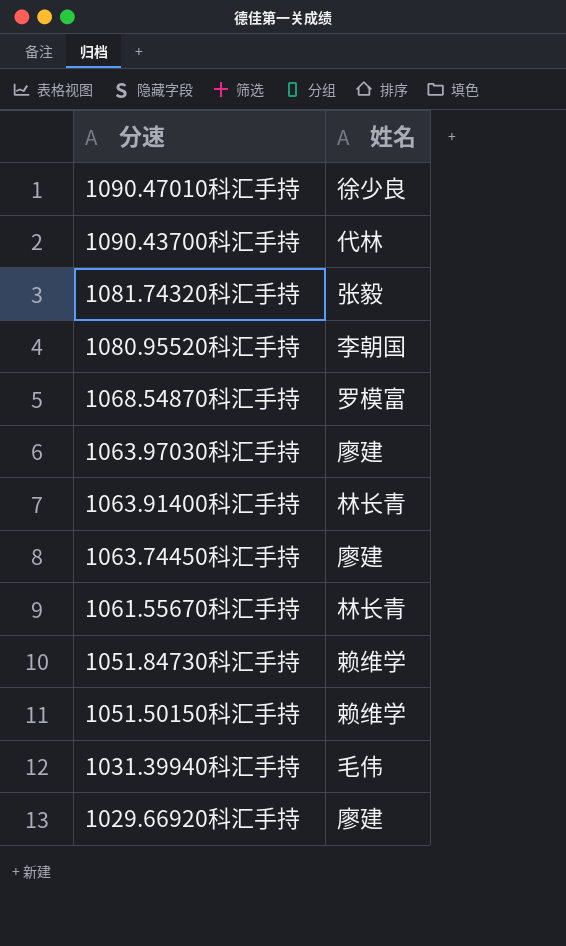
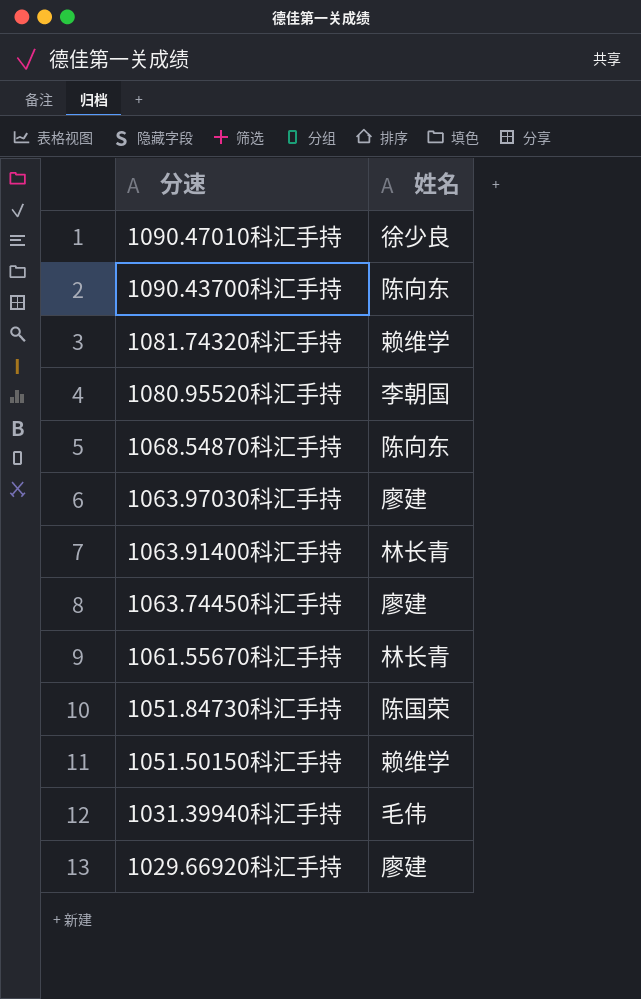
1090.43700科汇手持 | 姓名: 代林 -> 陈向东
1081.74320科汇手持 | 姓名: 张毅 -> 赖维学
1068.54870科汇手持 | 姓名: 罗模富 -> 陈向东
1051.84730科汇手持 | 姓名: 赖维学 -> 陈国荣

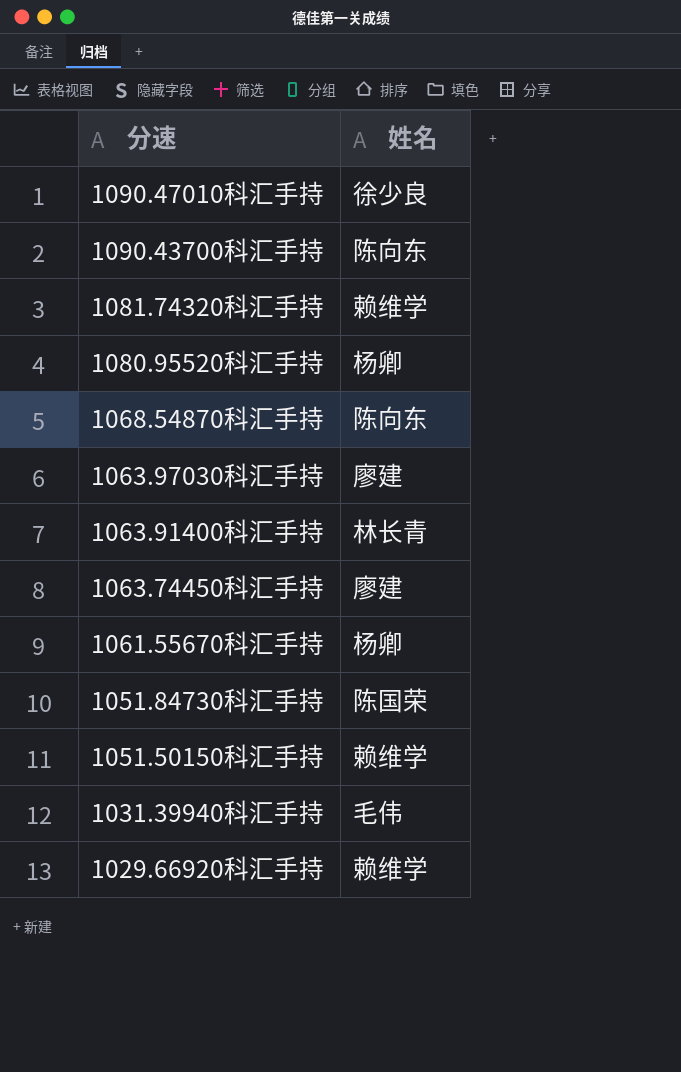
1080.95520科汇手持 | 姓名: 李朝国 -> 杨卿
1061.55670科汇手持 | 姓名: 林长青 -> 杨卿
1029.66920科汇手持 | 姓名: 廖建 -> 赖维学

